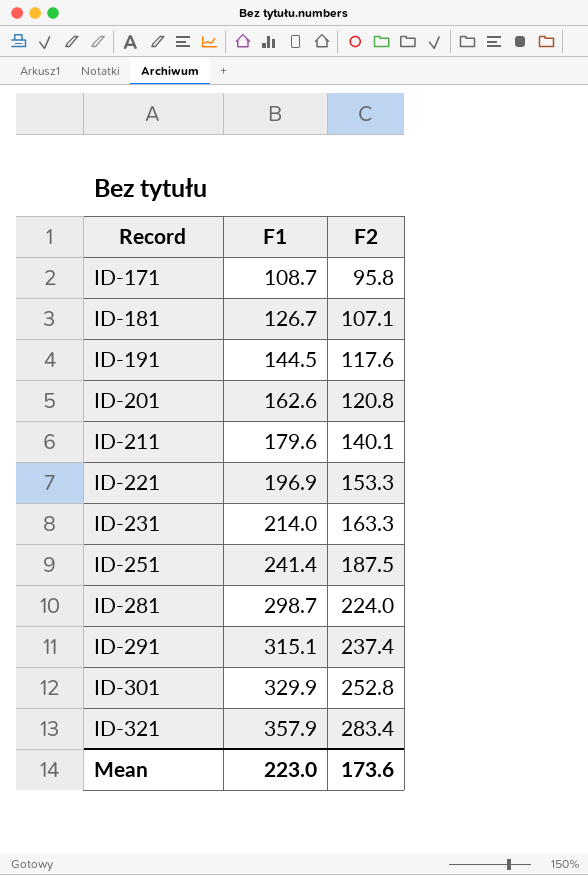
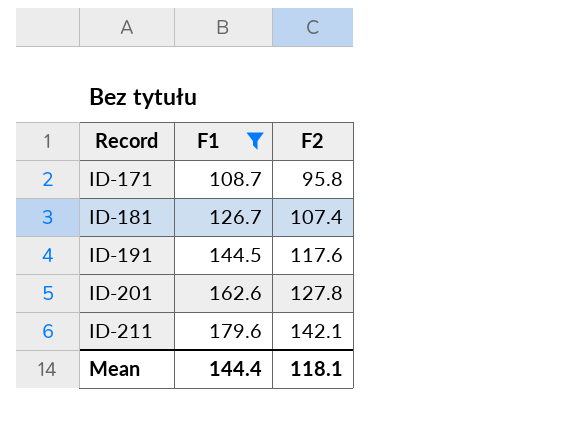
filter: none -> F1 <= 179.6
ID-181 | F2: 107.1 -> 107.4
ID-201 | F2: 120.8 -> 127.8
ID-211 | F2: 140.1 -> 142.1
Mean | F1: 223.0 -> 144.4
Mean | F2: 173.6 -> 118.1

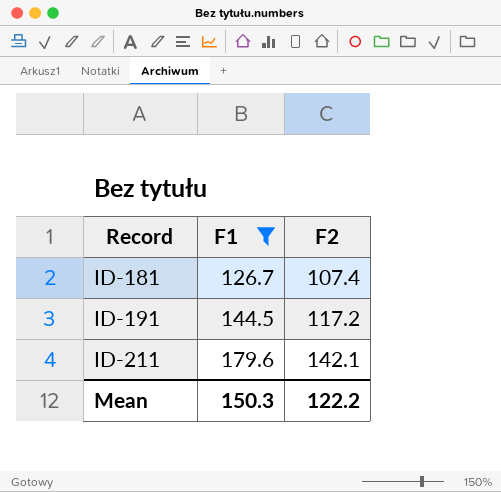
row ID-171: 108.7 | 95.8 -> none
row ID-201: 162.6 | 127.8 -> none
ID-191 | F2: 117.6 -> 117.2
Mean | F1: 144.4 -> 150.3
Mean | F2: 118.1 -> 122.2

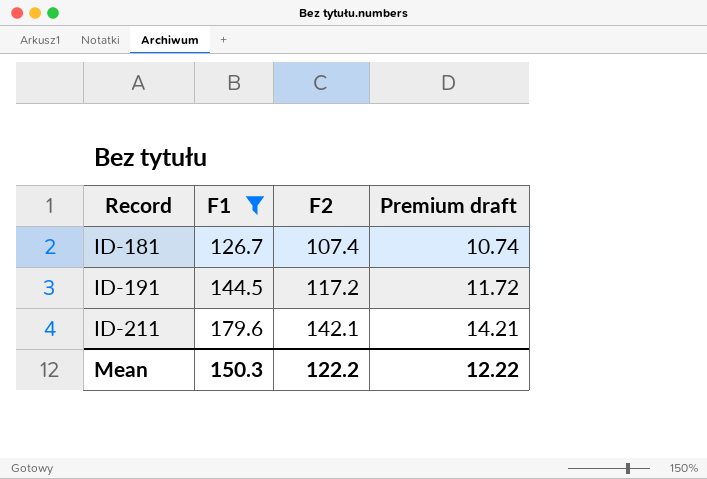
column Premium draft | formula: none -> [F2] * 0.1

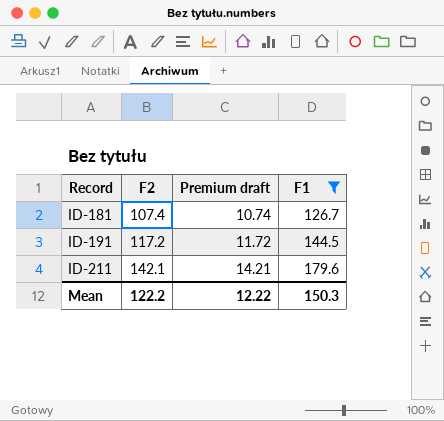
column F1 | position: 2 -> 4

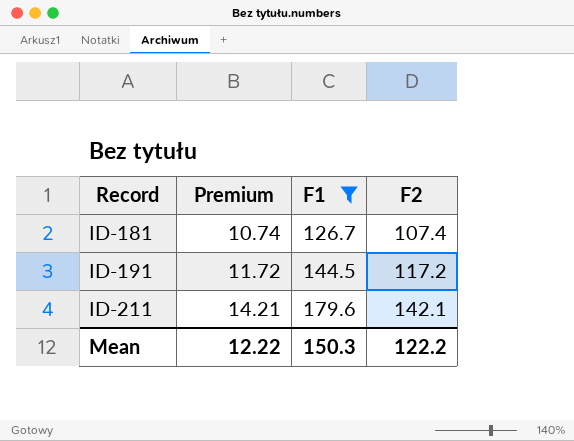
column name: Premium draft -> Premium
column F2 | position: 2 -> 4

